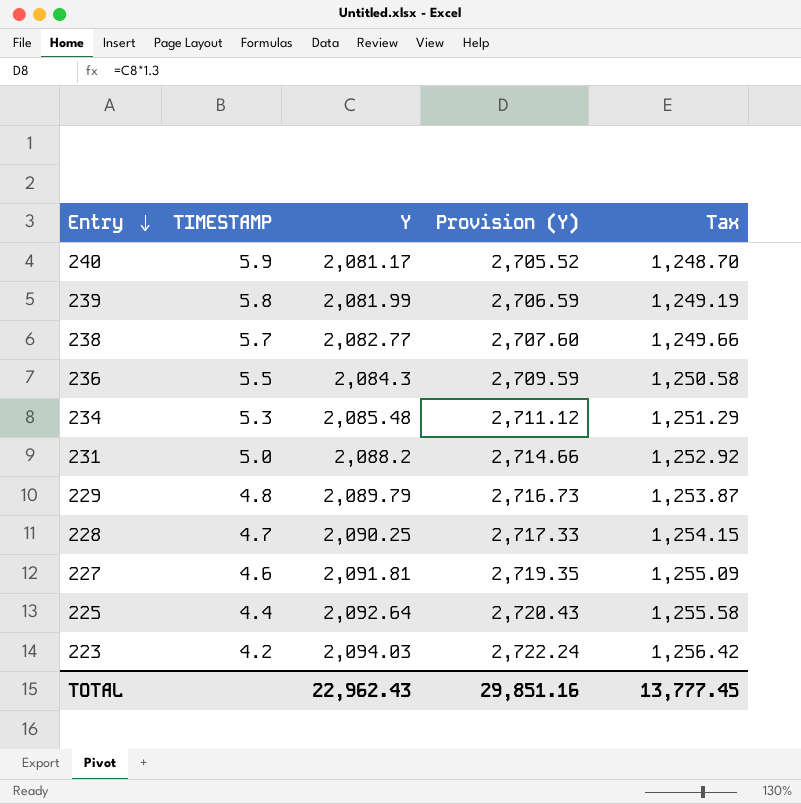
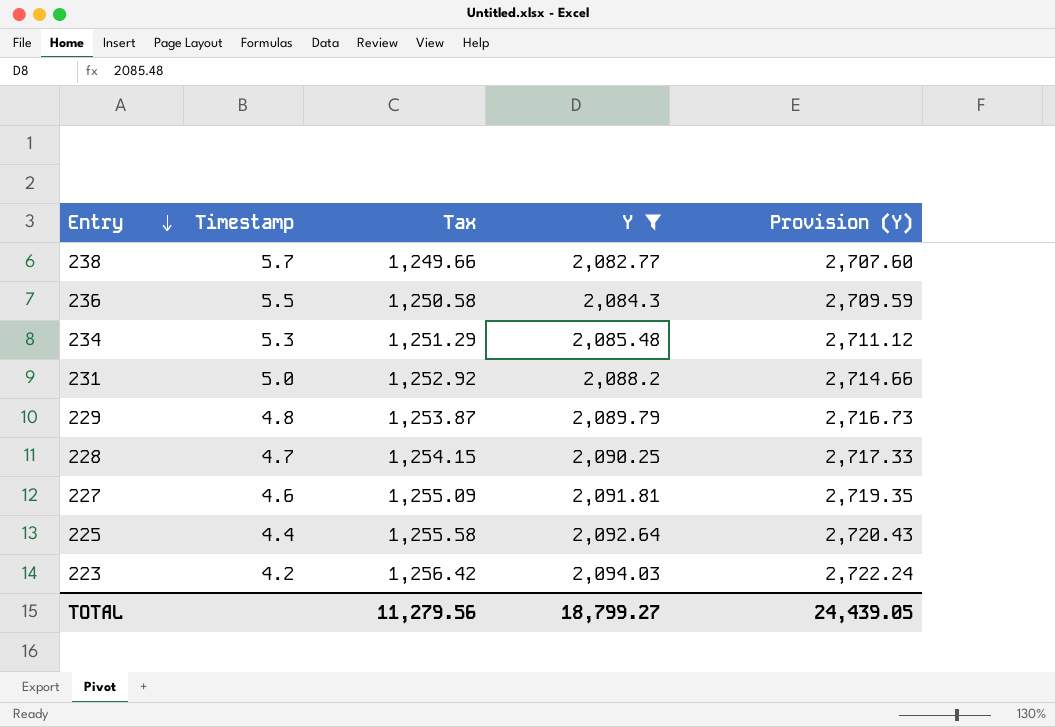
filter: none -> Y >= 2,082.77
column name: TIMESTAMP -> Timestamp
column Tax | position: 5 -> 3
TOTAL | Tax: 13,777.45 -> 11,279.56
TOTAL | Y: 22,962.43 -> 18,799.27
TOTAL | Provision (Y): 29,851.16 -> 24,439.05

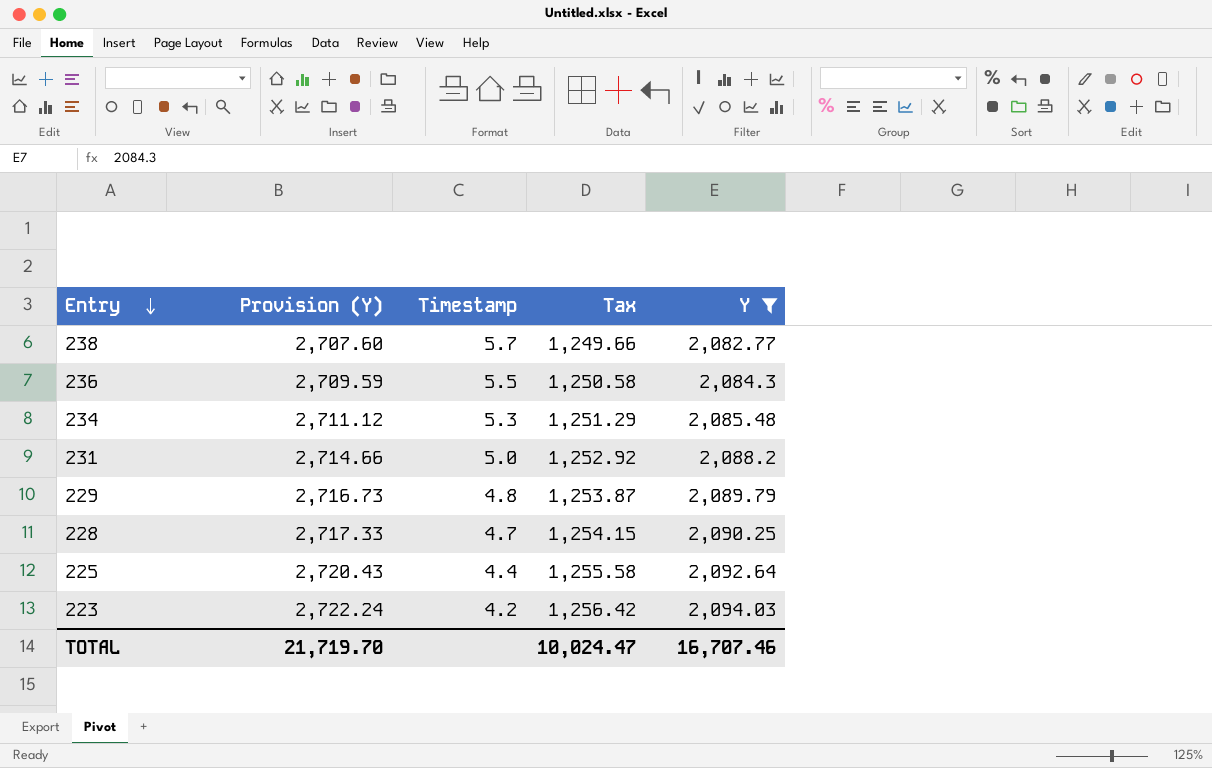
column Provision (Y) | position: 5 -> 2
row 227: 4.6 | 1,255.09 | 2,091.81 | 2,719.35 -> none
TOTAL | Provision (Y): 24,439.05 -> 21,719.70
TOTAL | Tax: 11,279.56 -> 10,024.47
TOTAL | Y: 18,799.27 -> 16,707.46

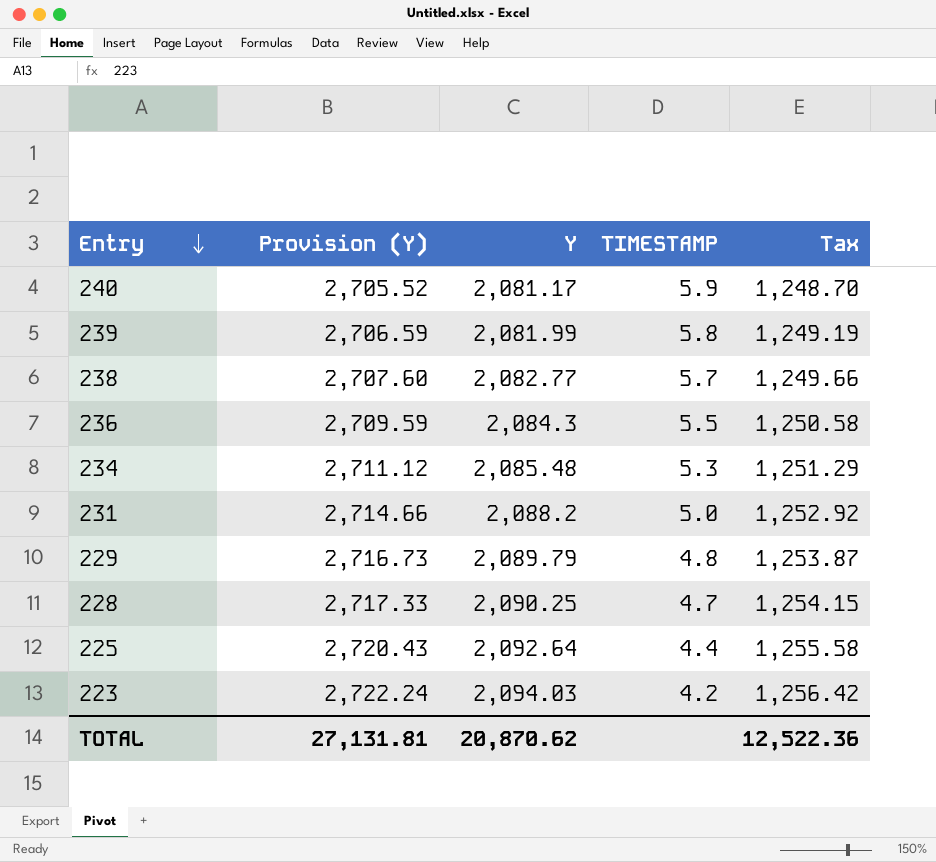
filter: Y >= 2,082.77 -> none
column Y | position: 5 -> 3
column name: Timestamp -> TIMESTAMP
TOTAL | Provision (Y): 21,719.70 -> 27,131.81
TOTAL | Y: 16,707.46 -> 20,870.62
TOTAL | Tax: 10,024.47 -> 12,522.36

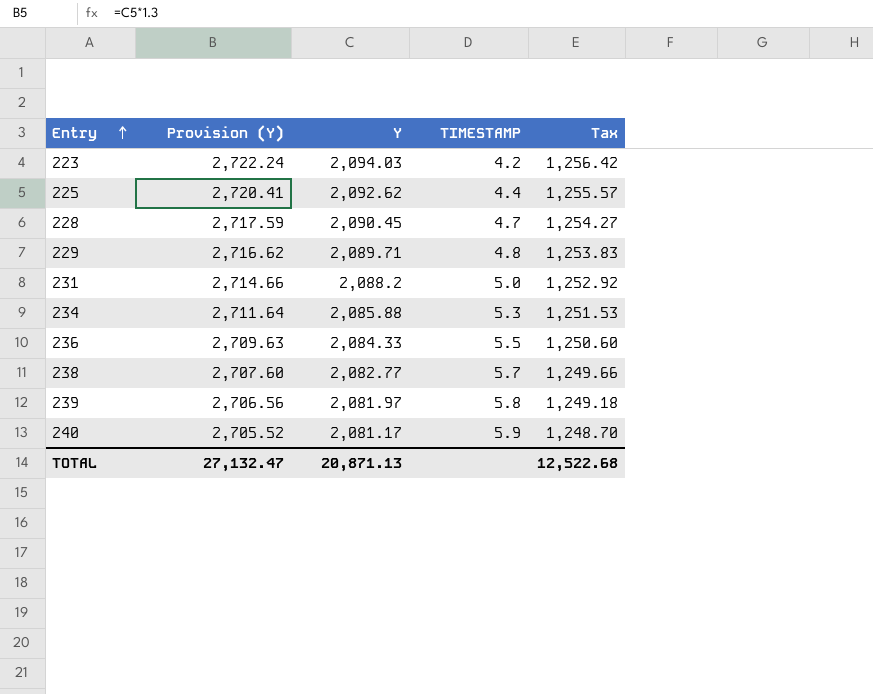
row order: Entry descending -> Entry ascending
225 | Provision (Y): 2,720.43 -> 2,720.41
225 | Y: 2,092.64 -> 2,092.62
225 | Tax: 1,255.58 -> 1,255.57
228 | Provision (Y): 2,717.33 -> 2,717.59
228 | Y: 2,090.25 -> 2,090.45
228 | Tax: 1,254.15 -> 1,254.27
229 | Provision (Y): 2,716.73 -> 2,716.62
229 | Y: 2,089.79 -> 2,089.71
229 | Tax: 1,253.87 -> 1,253.83
234 | Provision (Y): 2,711.12 -> 2,711.64
234 | Y: 2,085.48 -> 2,085.88
234 | Tax: 1,251.29 -> 1,251.53
236 | Provision (Y): 2,709.59 -> 2,709.63
236 | Y: 2,084.3 -> 2,084.33
236 | Tax: 1,250.58 -> 1,250.60
239 | Provision (Y): 2,706.59 -> 2,706.56
239 | Y: 2,081.99 -> 2,081.97
239 | Tax: 1,249.19 -> 1,249.18
TOTAL | Provision (Y): 27,131.81 -> 27,132.47
TOTAL | Y: 20,870.62 -> 20,871.13
TOTAL | Tax: 12,522.36 -> 12,522.68

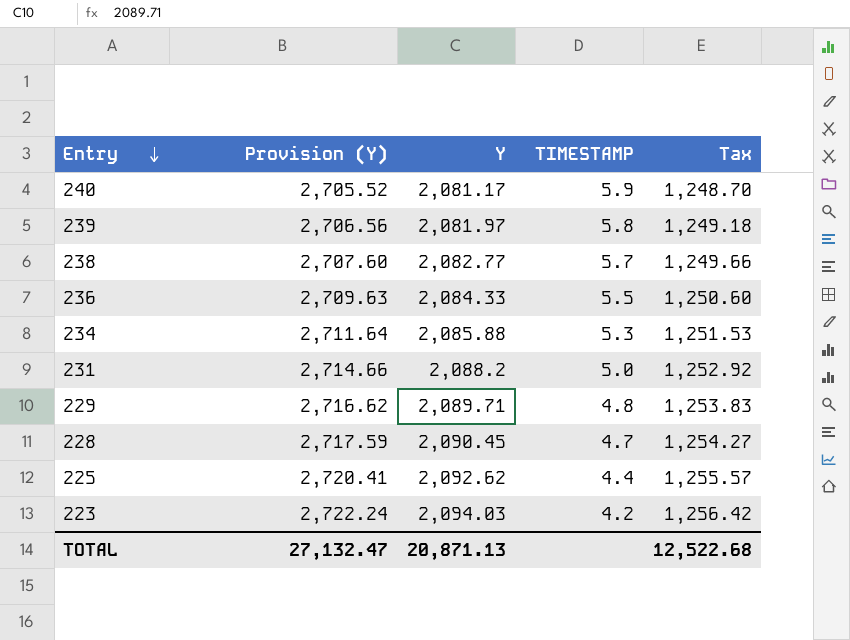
row order: Entry ascending -> Entry descending

